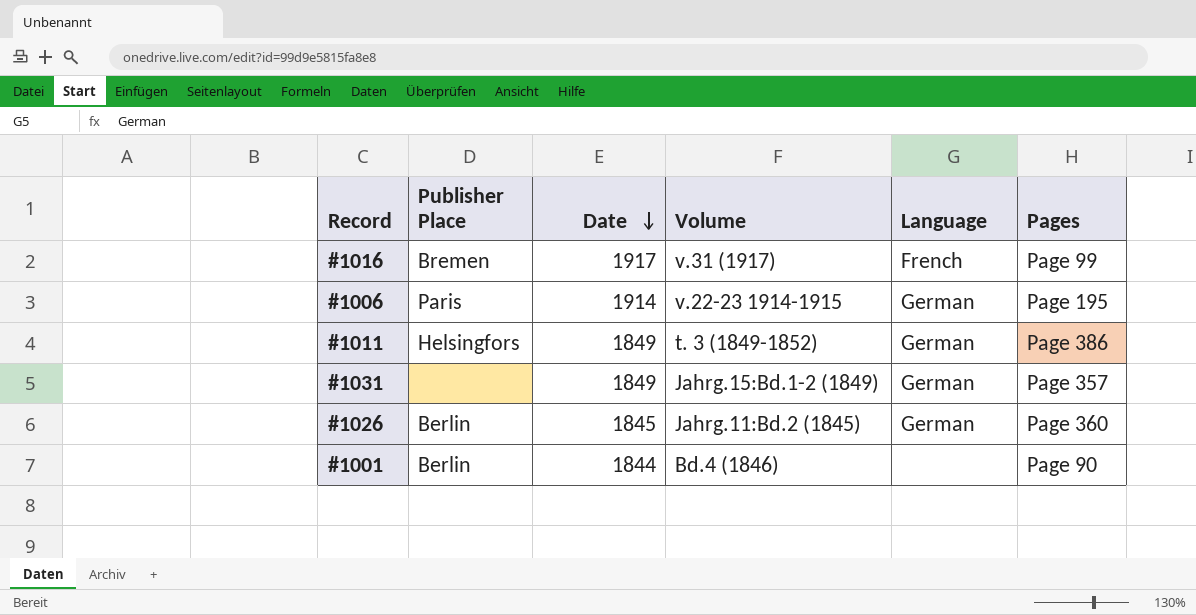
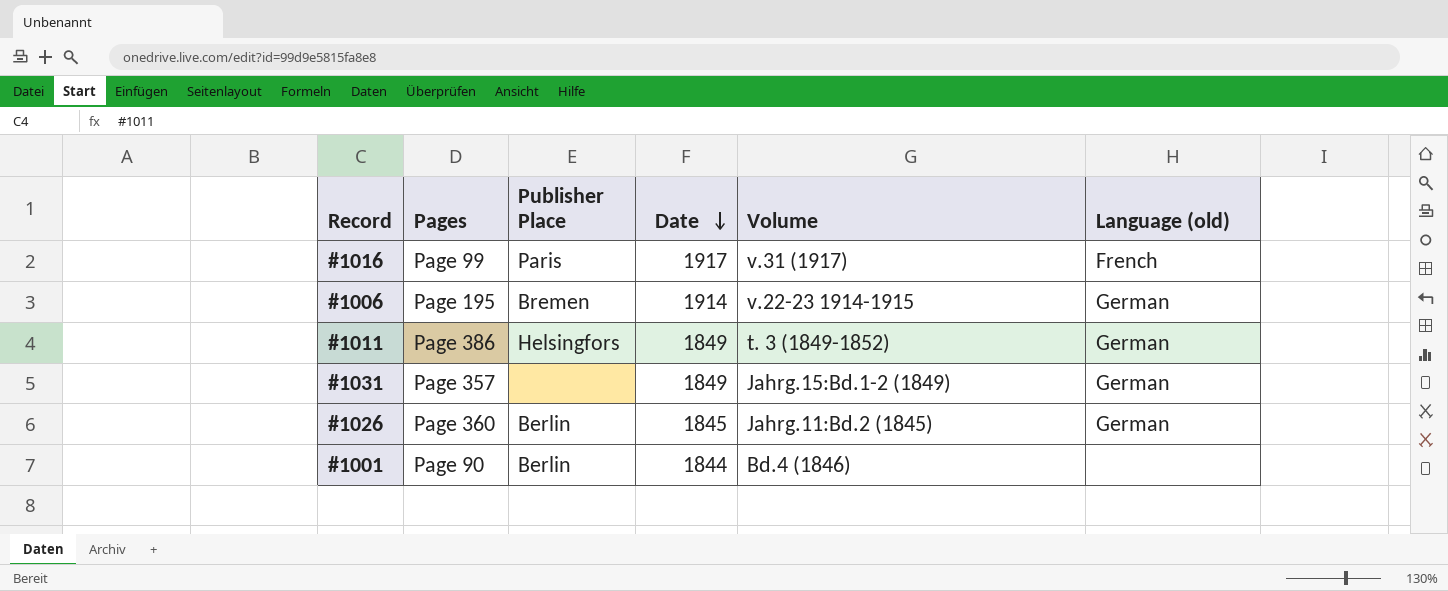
column Pages | position: 6 -> 2
column name: Language -> Language (old)
#1016 | Publisher Place: Bremen -> Paris
#1006 | Publisher Place: Paris -> Bremen

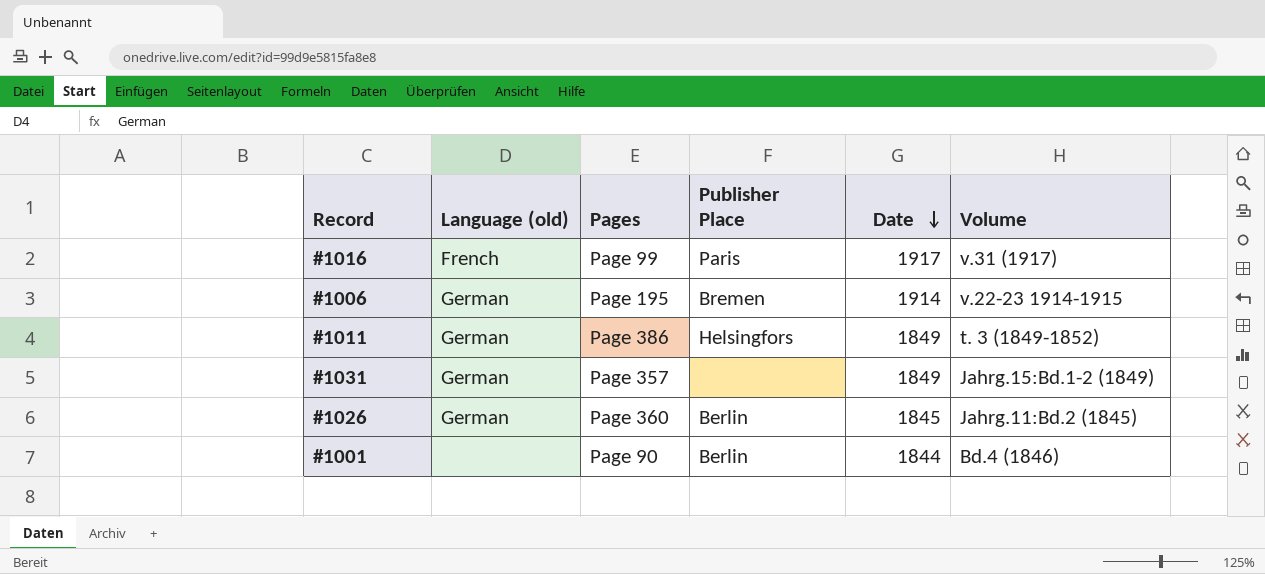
column Language (old) | position: 6 -> 2

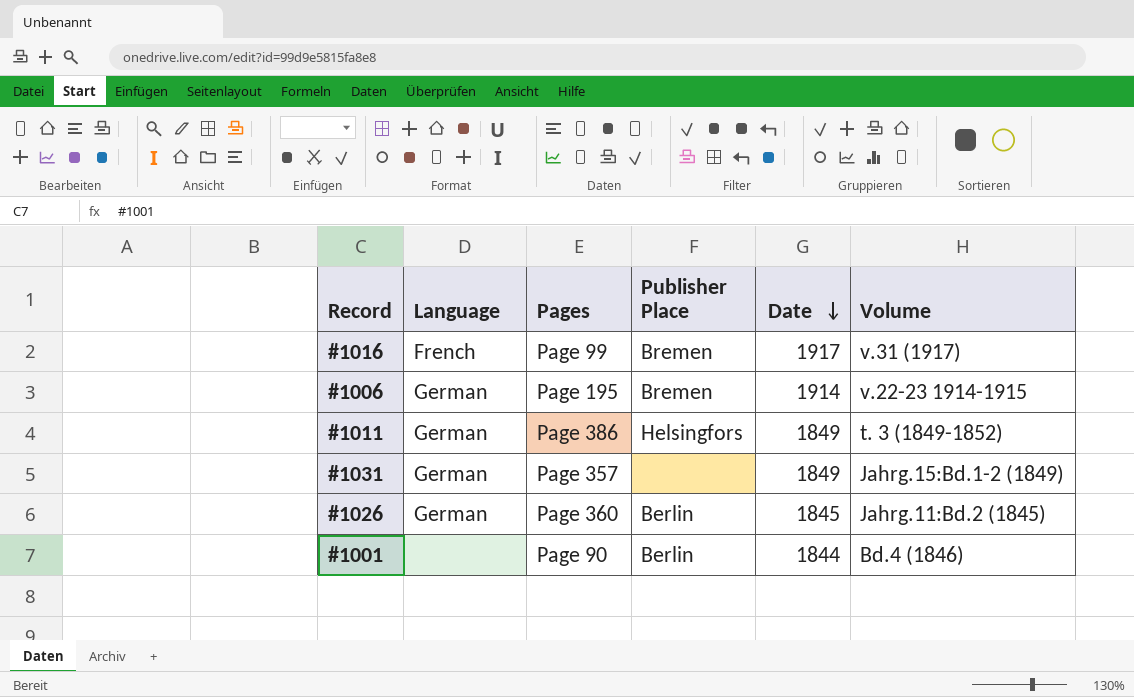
column name: Language (old) -> Language
#1016 | Publisher Place: Paris -> Bremen

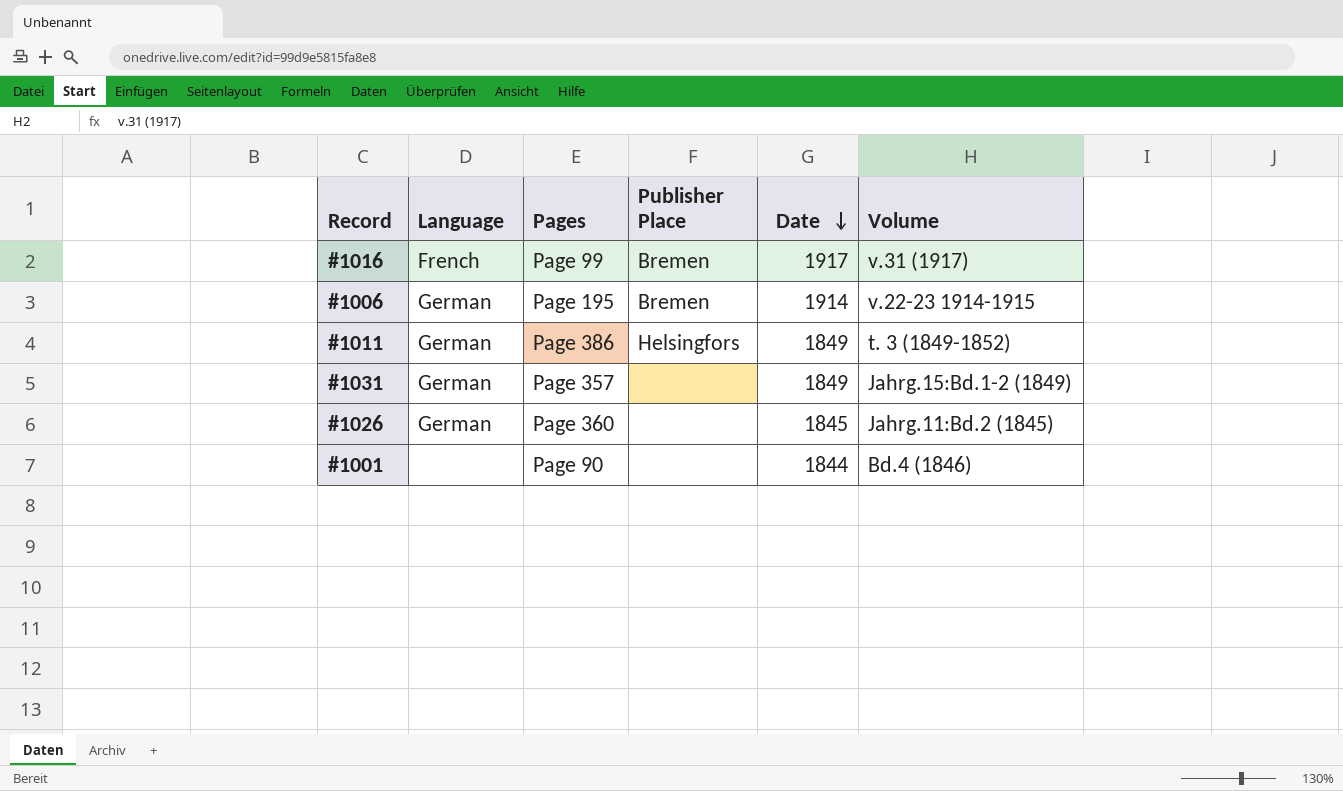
#1026 | Publisher Place: Berlin -> none
#1001 | Publisher Place: Berlin -> none

